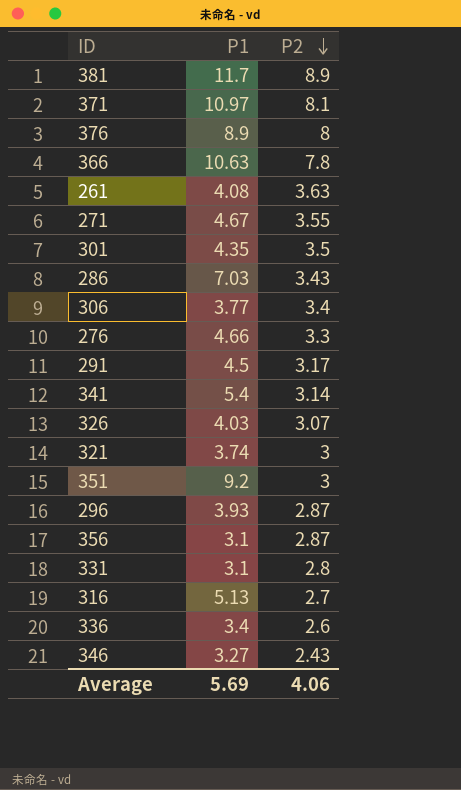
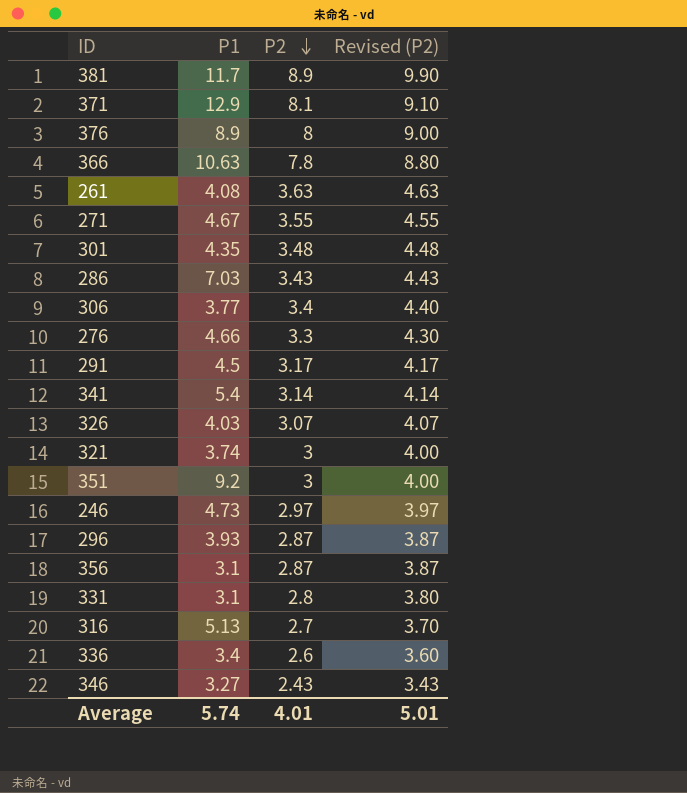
column Revised (P2) | formula: none -> [P2] + 1
371 | P1: 10.97 -> 12.9
301 | P2: 3.5 -> 3.48
row 246: none -> 4.73 | 2.97 | 3.97
Average | P1: 5.69 -> 5.74
Average | P2: 4.06 -> 4.01

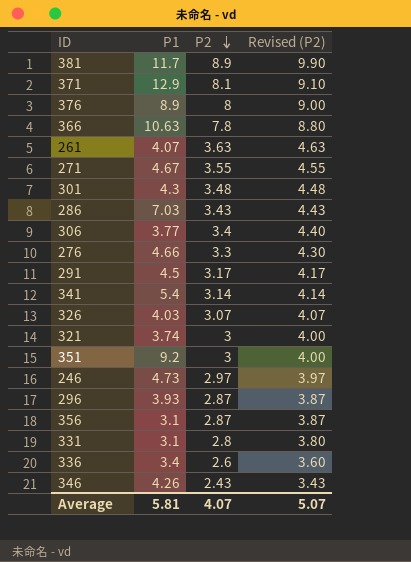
row 316: 5.13 | 2.7 | 3.70 -> none
261 | P1: 4.08 -> 4.07
301 | P1: 4.35 -> 4.3
346 | P1: 3.27 -> 4.26
Average | P1: 5.74 -> 5.81
Average | P2: 4.01 -> 4.07
Average | Revised (P2): 5.01 -> 5.07

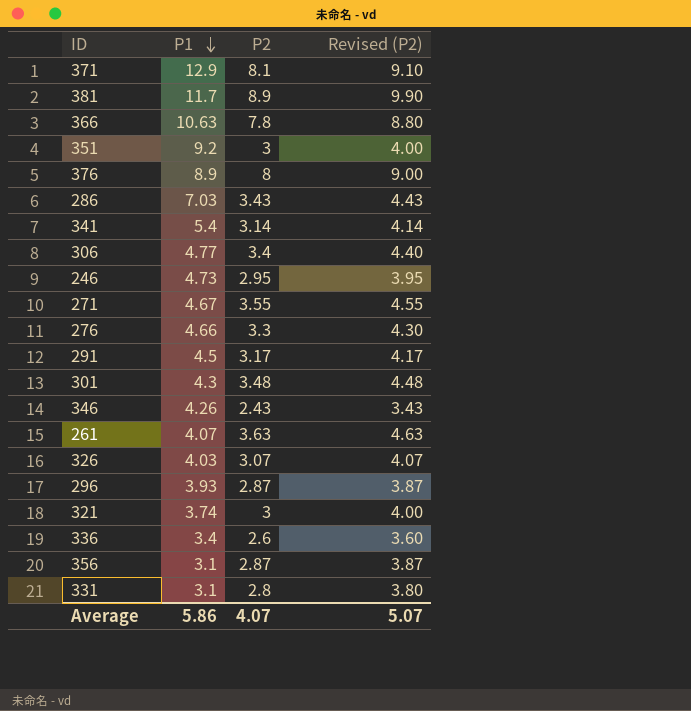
row order: P2 descending -> P1 descending
306 | P1: 3.77 -> 4.77
246 | P2: 2.97 -> 2.95
246 | Revised (P2): 3.97 -> 3.95
Average | P1: 5.81 -> 5.86

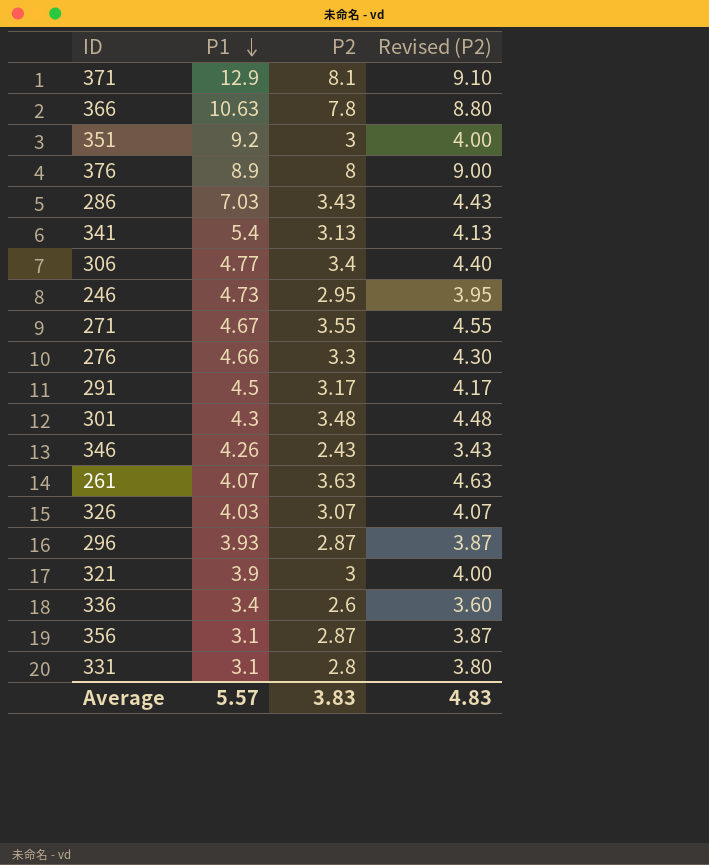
row 381: 11.7 | 8.9 | 9.90 -> none
341 | P2: 3.14 -> 3.13
341 | Revised (P2): 4.14 -> 4.13
321 | P1: 3.74 -> 3.9
Average | P1: 5.86 -> 5.57
Average | P2: 4.07 -> 3.83
Average | Revised (P2): 5.07 -> 4.83

